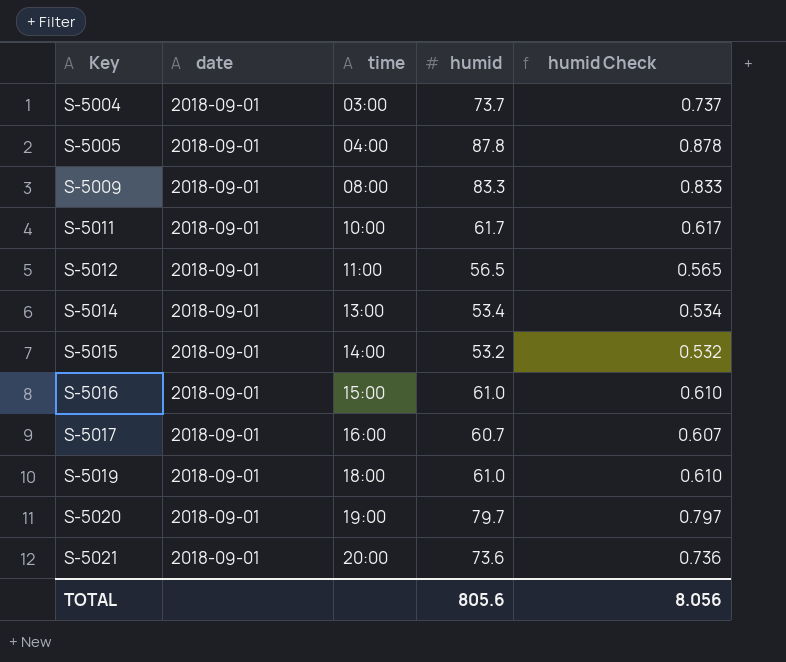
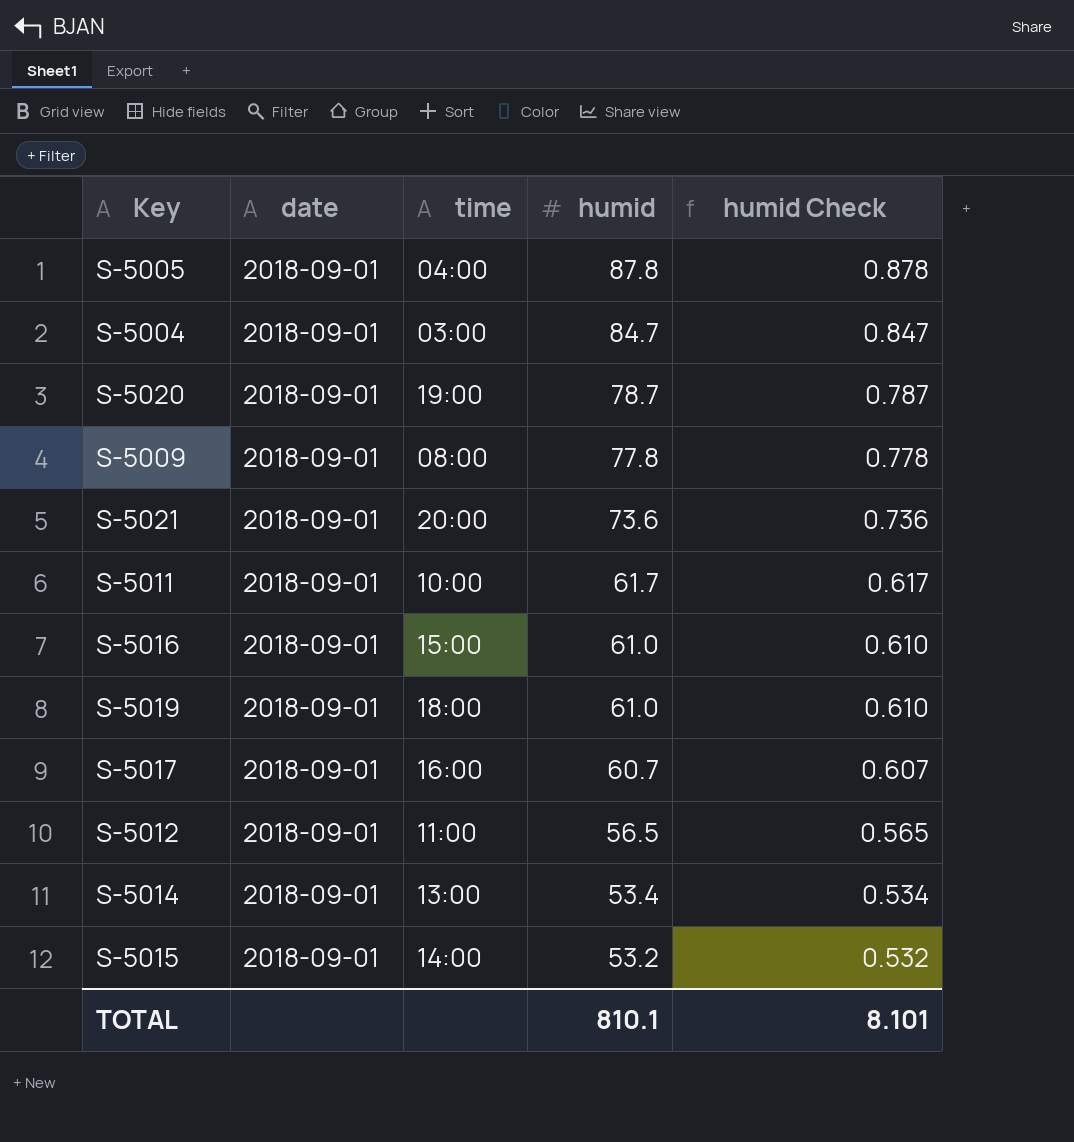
row order: Key ascending -> humid descending
S-5004 | humid: 73.7 -> 84.7
S-5004 | humid Check: 0.737 -> 0.847
S-5020 | humid: 79.7 -> 78.7
S-5020 | humid Check: 0.797 -> 0.787
S-5009 | humid: 83.3 -> 77.8
S-5009 | humid Check: 0.833 -> 0.778
TOTAL | humid: 805.6 -> 810.1
TOTAL | humid Check: 8.056 -> 8.101

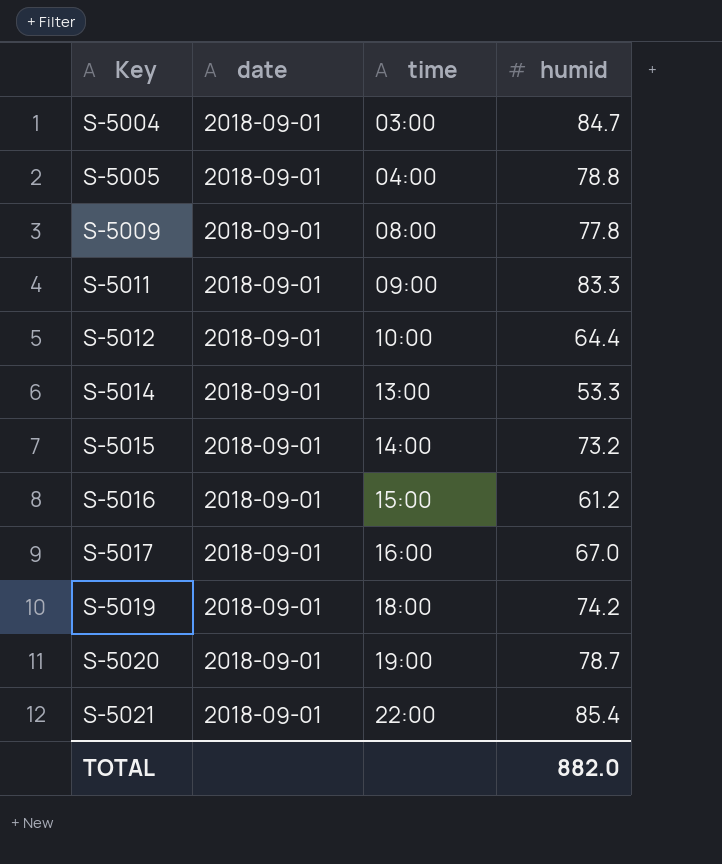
row order: humid descending -> Key ascending
column humid Check | formula: [humid] * 0.01 -> none
S-5005 | humid: 87.8 -> 78.8
S-5011 | time: 10:00 -> 09:00
S-5011 | humid: 61.7 -> 83.3
S-5012 | time: 11:00 -> 10:00
S-5012 | humid: 56.5 -> 64.4
S-5014 | humid: 53.4 -> 53.3
S-5015 | humid: 53.2 -> 73.2
S-5016 | humid: 61.0 -> 61.2
S-5017 | humid: 60.7 -> 67.0
S-5019 | humid: 61.0 -> 74.2
S-5021 | time: 20:00 -> 22:00
S-5021 | humid: 73.6 -> 85.4
TOTAL | humid: 810.1 -> 882.0

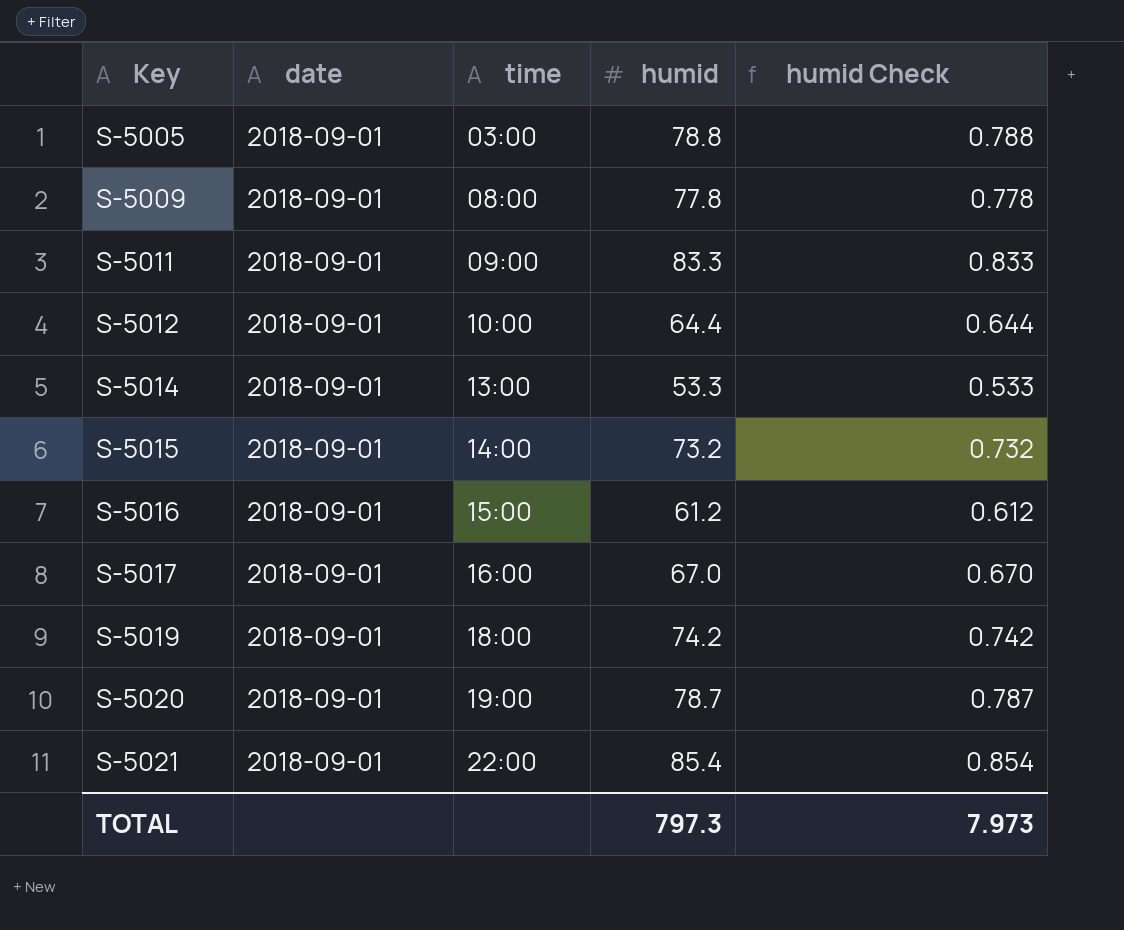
column humid Check | formula: none -> [humid] * 0.01
row S-5004: 2018-09-01 | 03:00 | 84.7 -> none
S-5005 | time: 04:00 -> 03:00
TOTAL | humid: 882.0 -> 797.3

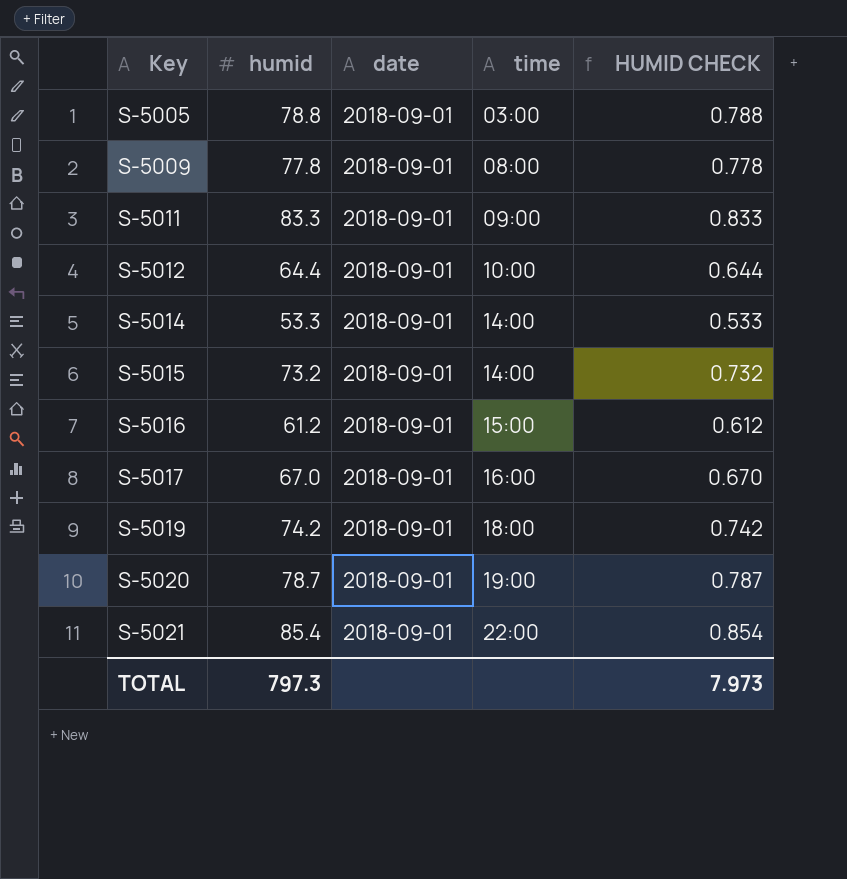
column humid | position: 4 -> 2
column name: humid Check -> HUMID CHECK
S-5014 | time: 13:00 -> 14:00

